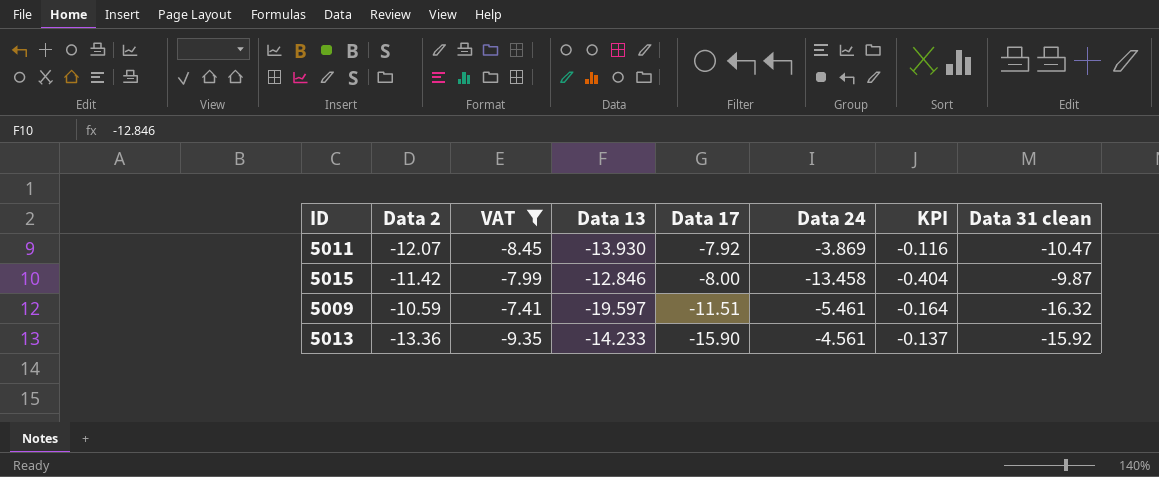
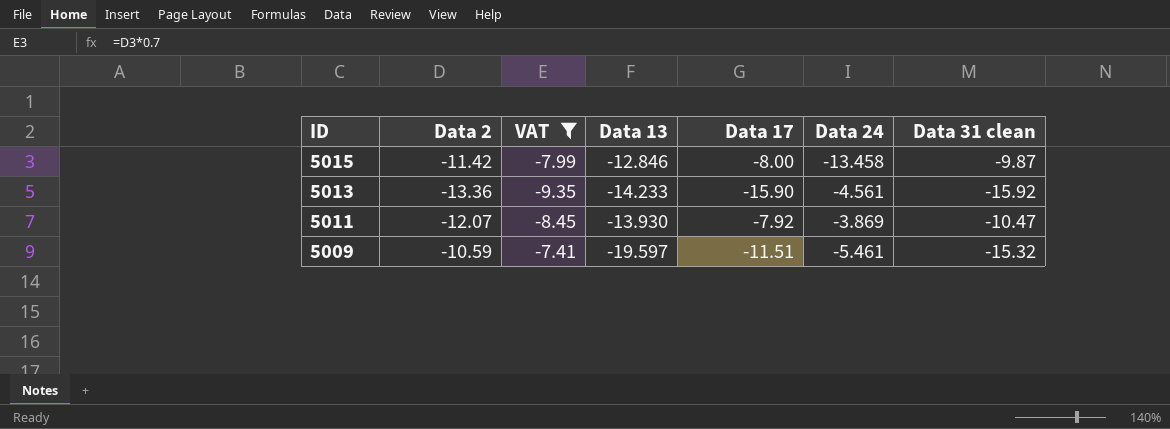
row order: Data 17 descending -> ID descending
column KPI | formula: [Data 24] * 0.03 -> none
5009 | Data 31 clean: -16.32 -> -15.32

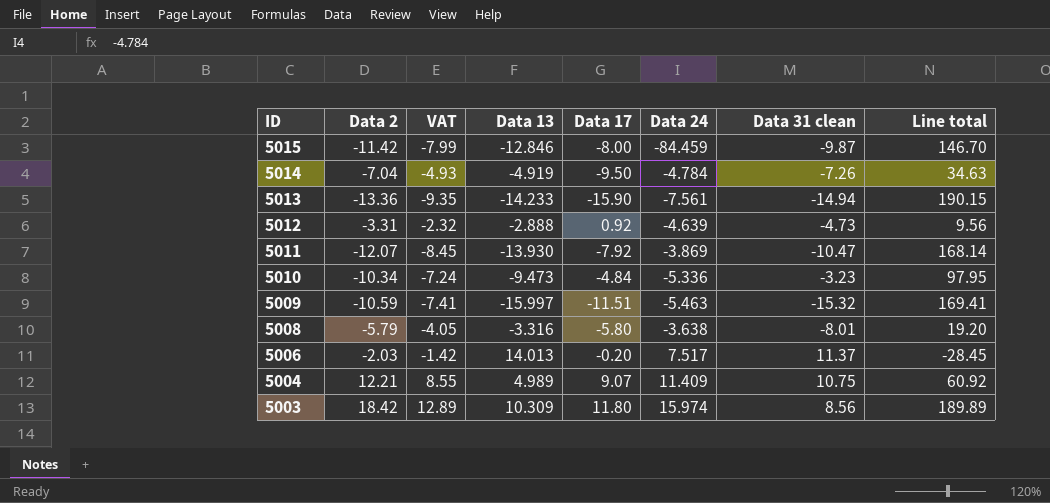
filter: VAT <= -7.41 -> none
column Line total | formula: none -> [Data 2] * [Data 13]
5015 | Data 24: -13.458 -> -84.459
5013 | Data 24: -4.561 -> -7.561
5013 | Data 31 clean: -15.92 -> -14.94
5009 | Data 13: -19.597 -> -15.997
5009 | Data 24: -5.461 -> -5.463

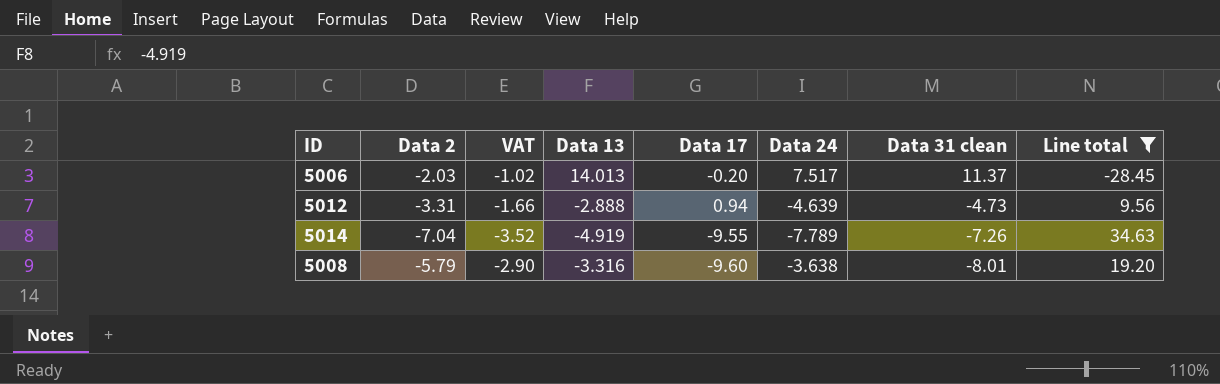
filter: none -> Line total <= 34.63
row order: ID descending -> Data 31 clean descending
column VAT | formula: [Data 2] * 0.7 -> [Data 2] * 0.5
5012 | Data 17: 0.92 -> 0.94
5014 | Data 17: -9.50 -> -9.55
5014 | Data 24: -4.784 -> -7.789
5008 | Data 17: -5.80 -> -9.60

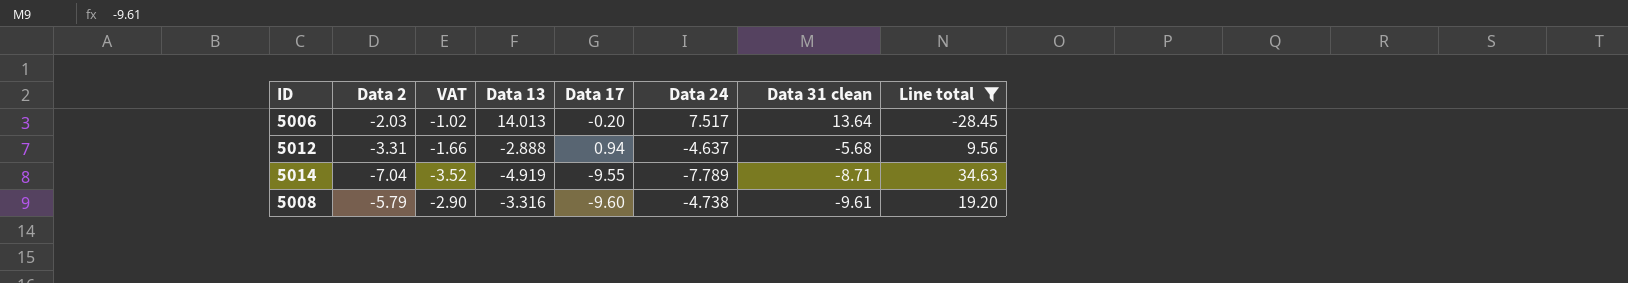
5006 | Data 31 clean: 11.37 -> 13.64
5012 | Data 24: -4.639 -> -4.637
5012 | Data 31 clean: -4.73 -> -5.68
5014 | Data 31 clean: -7.26 -> -8.71
5008 | Data 24: -3.638 -> -4.738
5008 | Data 31 clean: -8.01 -> -9.61

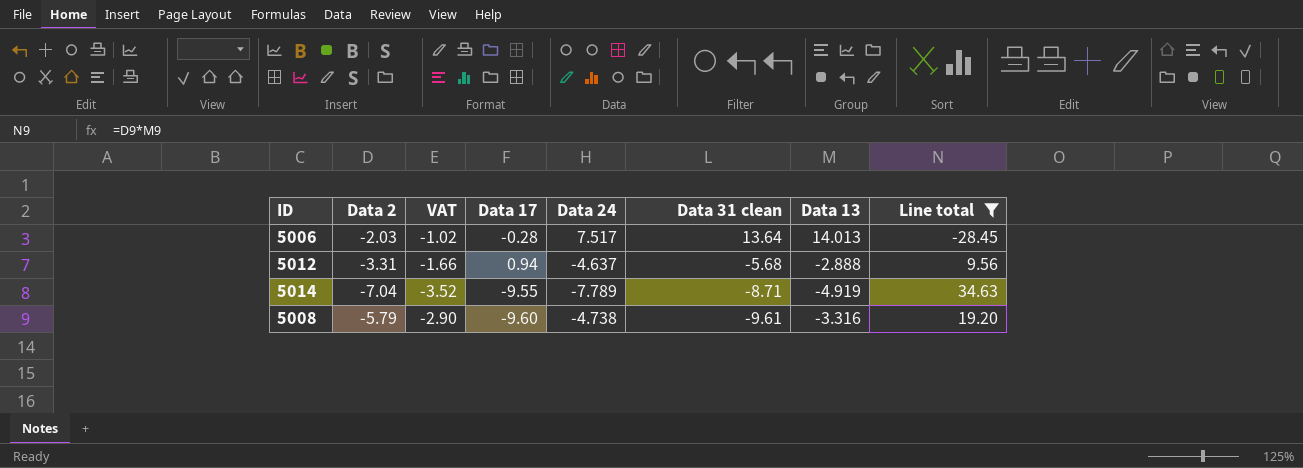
column Data 13 | position: 4 -> 7
5006 | Data 17: -0.20 -> -0.28

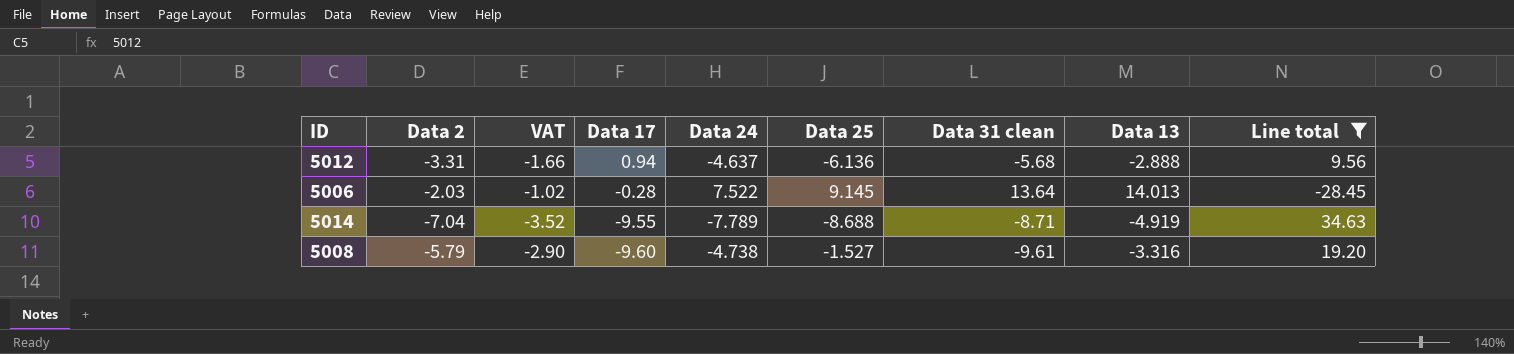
row order: Data 31 clean descending -> Data 17 descending
column Data 25 | position: none -> 6
5006 | Data 24: 7.517 -> 7.522

